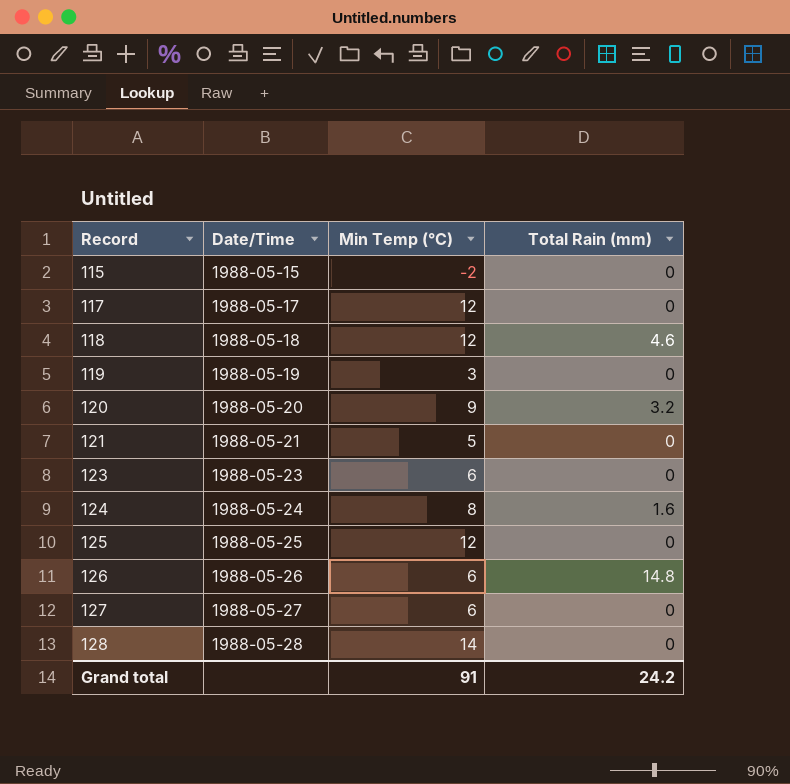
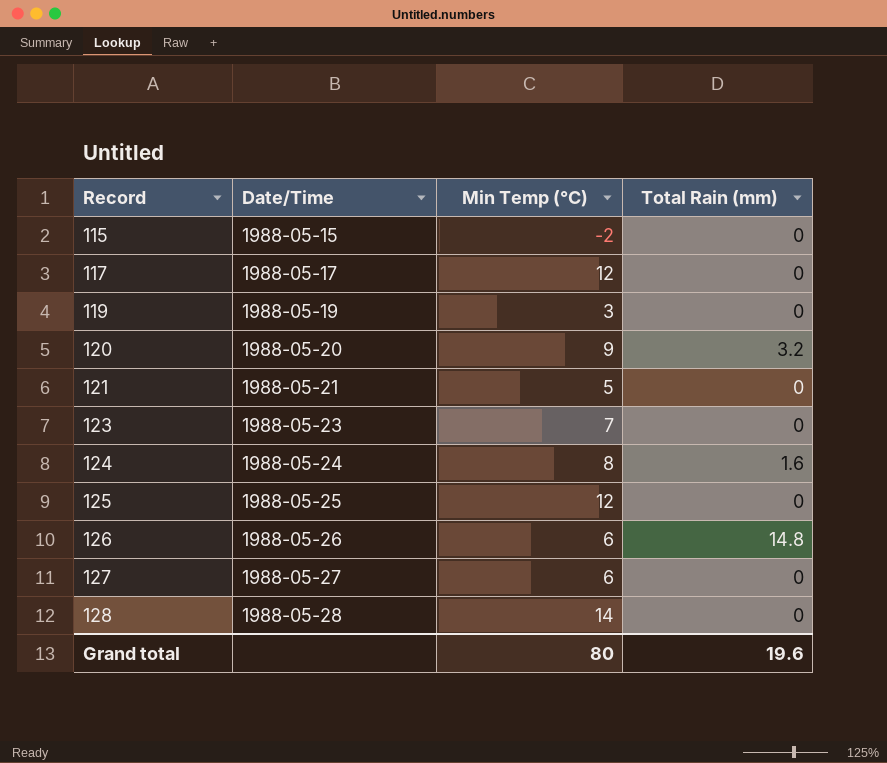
row 118: 1988-05-18 | 12 | 4.6 -> none
123 | Min Temp (°C): 6 -> 7
Grand total | Min Temp (°C): 91 -> 80
Grand total | Total Rain (mm): 24.2 -> 19.6

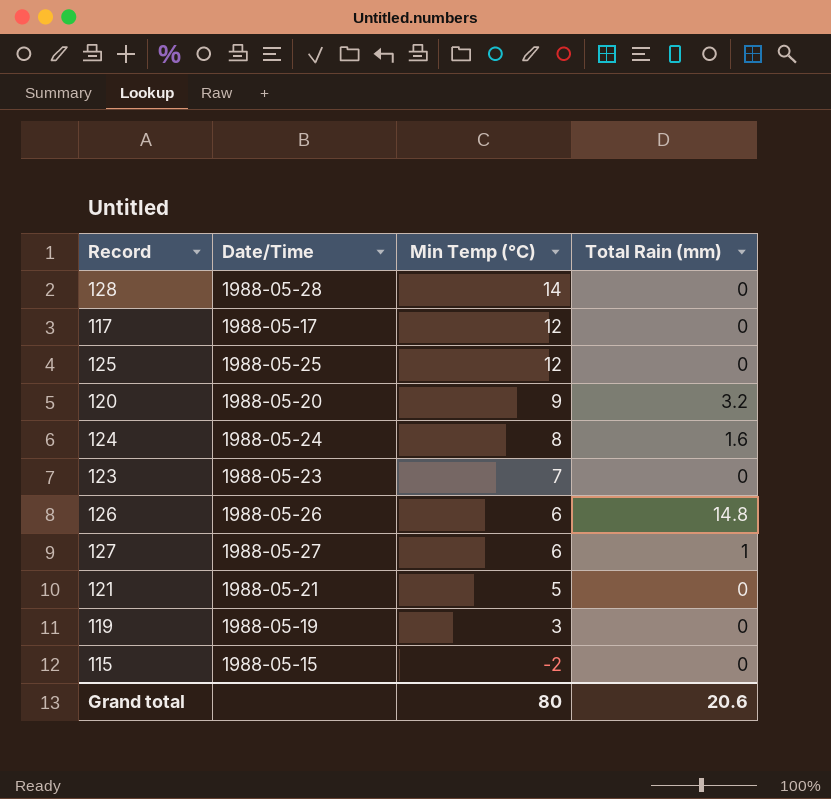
row order: Record ascending -> Min Temp (°C) descending
127 | Total Rain (mm): 0 -> 1
Grand total | Total Rain (mm): 19.6 -> 20.6

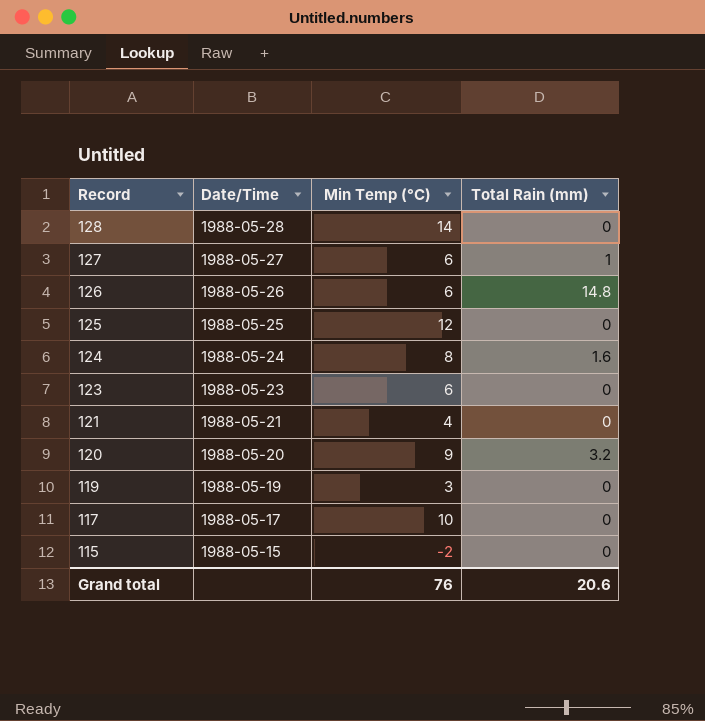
row order: Min Temp (°C) descending -> Record descending
123 | Min Temp (°C): 7 -> 6
121 | Min Temp (°C): 5 -> 4
117 | Min Temp (°C): 12 -> 10
Grand total | Min Temp (°C): 80 -> 76

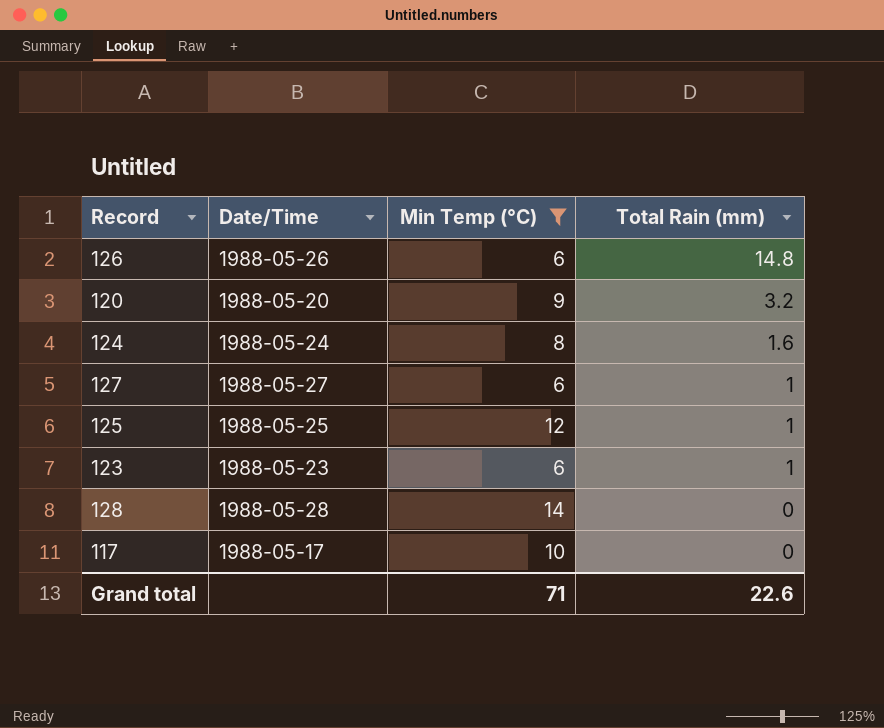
filter: none -> Min Temp (°C) >= 6
row order: Record descending -> Total Rain (mm) descending
125 | Total Rain (mm): 0 -> 1
123 | Total Rain (mm): 0 -> 1
Grand total | Min Temp (°C): 76 -> 71
Grand total | Total Rain (mm): 20.6 -> 22.6

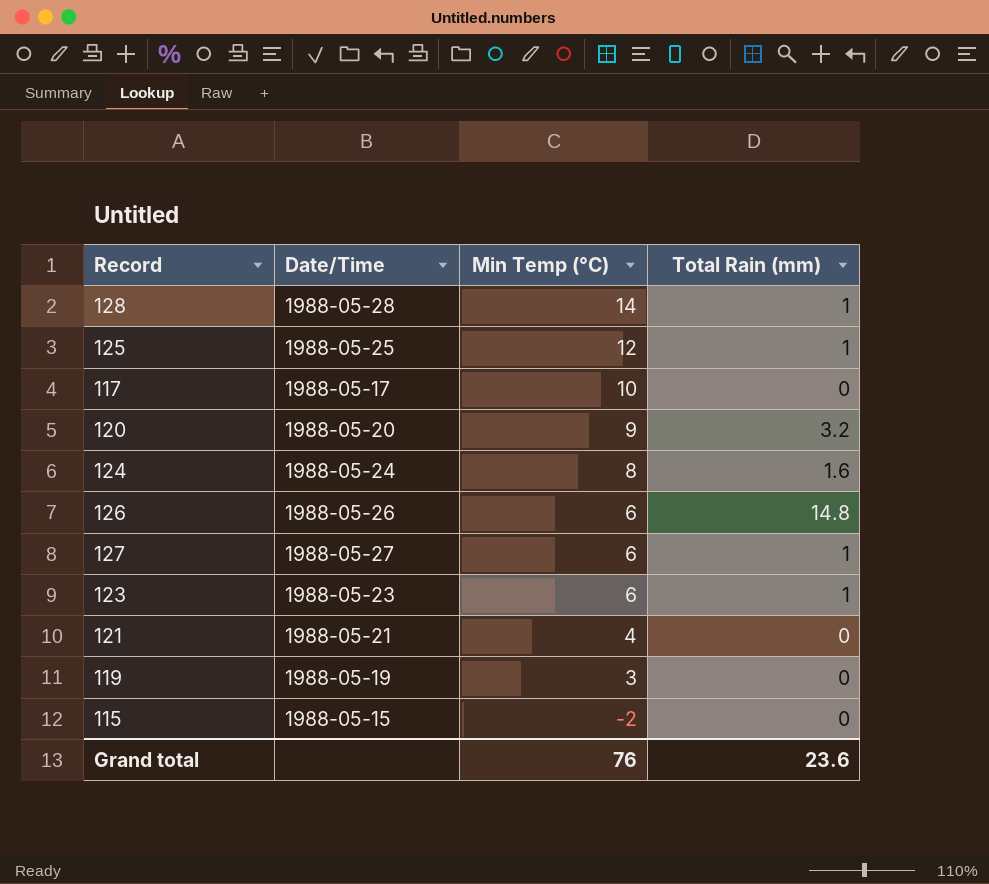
filter: Min Temp (°C) >= 6 -> none
row order: Total Rain (mm) descending -> Min Temp (°C) descending
128 | Total Rain (mm): 0 -> 1
Grand total | Min Temp (°C): 71 -> 76
Grand total | Total Rain (mm): 22.6 -> 23.6

